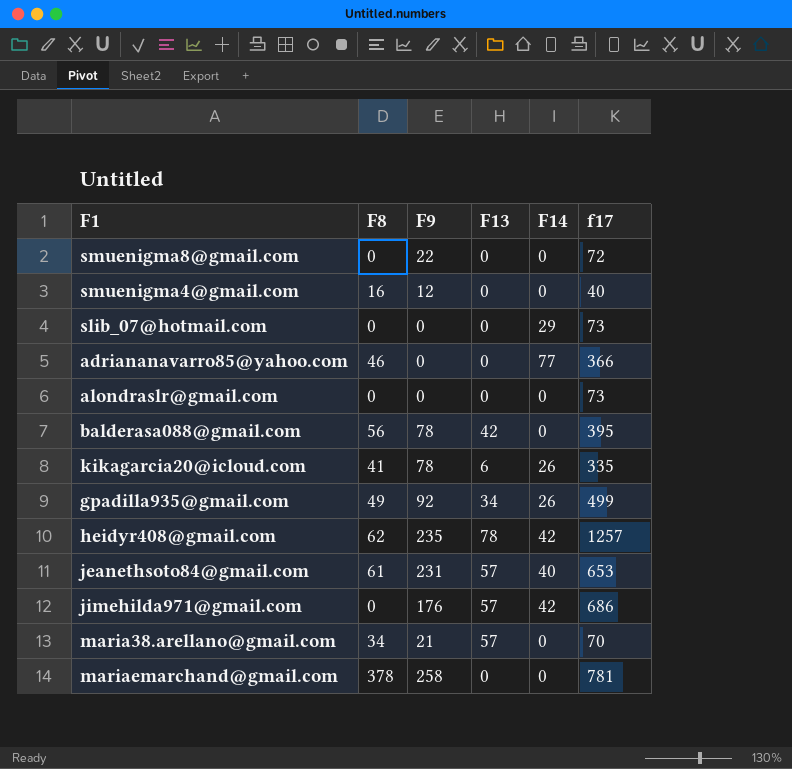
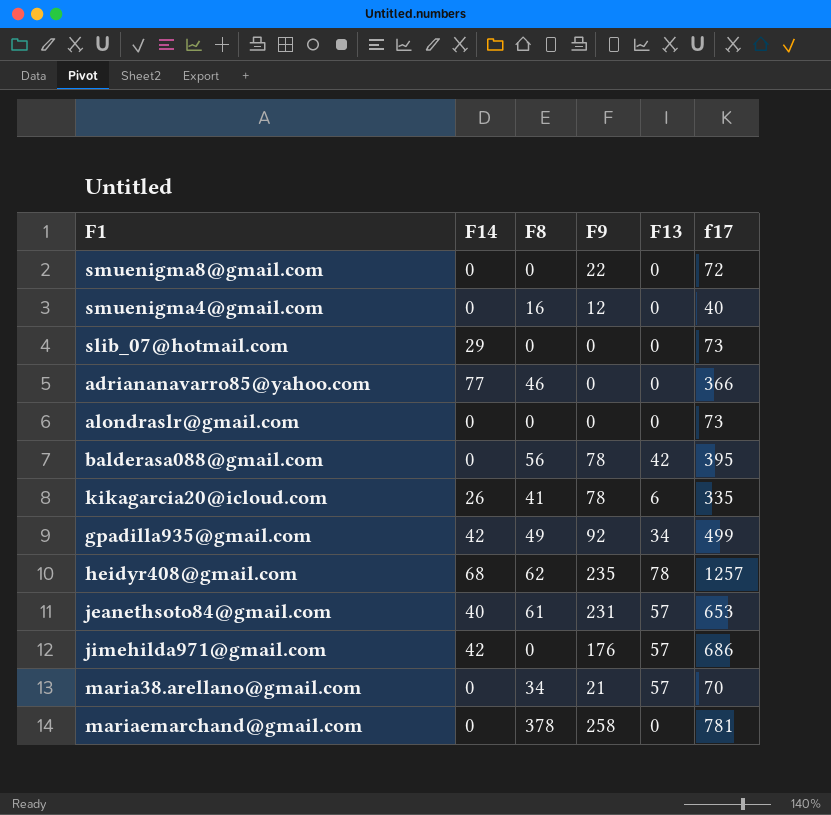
column F14 | position: 5 -> 2
gpadilla935@gmail.com | F14: 26 -> 42
heidyr408@gmail.com | F14: 42 -> 68

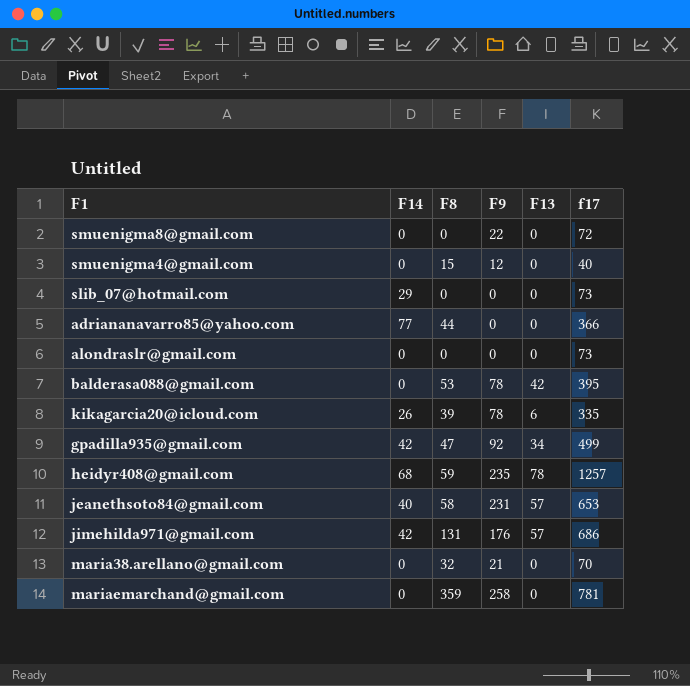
smuenigma4@gmail.com | F8: 16 -> 15
adriananavarro85@yahoo.com | F8: 46 -> 44
balderasa088@gmail.com | F8: 56 -> 53
kikagarcia20@icloud.com | F8: 41 -> 39
gpadilla935@gmail.com | F8: 49 -> 47
heidyr408@gmail.com | F8: 62 -> 59
jeanethsoto84@gmail.com | F8: 61 -> 58
jimehilda971@gmail.com | F8: 0 -> 131
maria38.arellano@gmail.com | F8: 34 -> 32
maria38.arellano@gmail.com | F13: 57 -> 0
mariaemarchand@gmail.com | F8: 378 -> 359

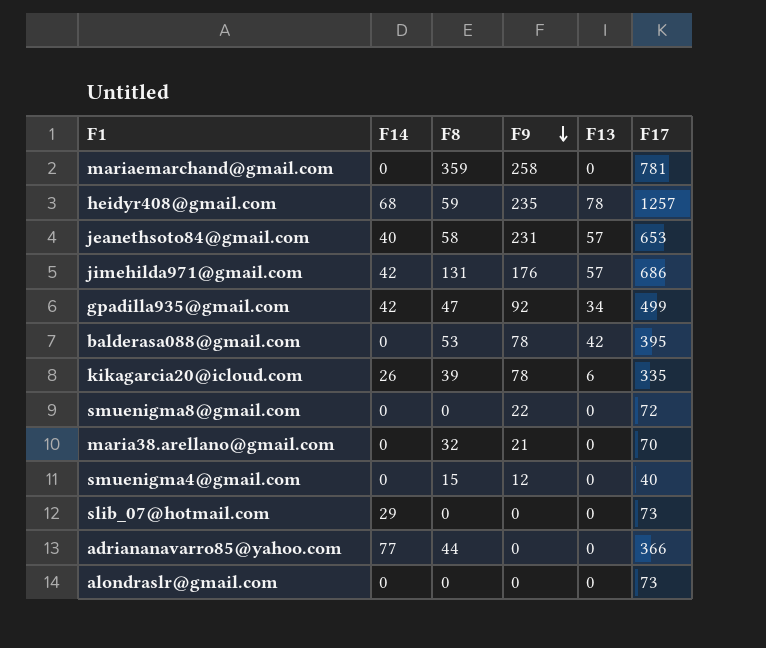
row order: none -> F9 descending
column name: f17 -> F17

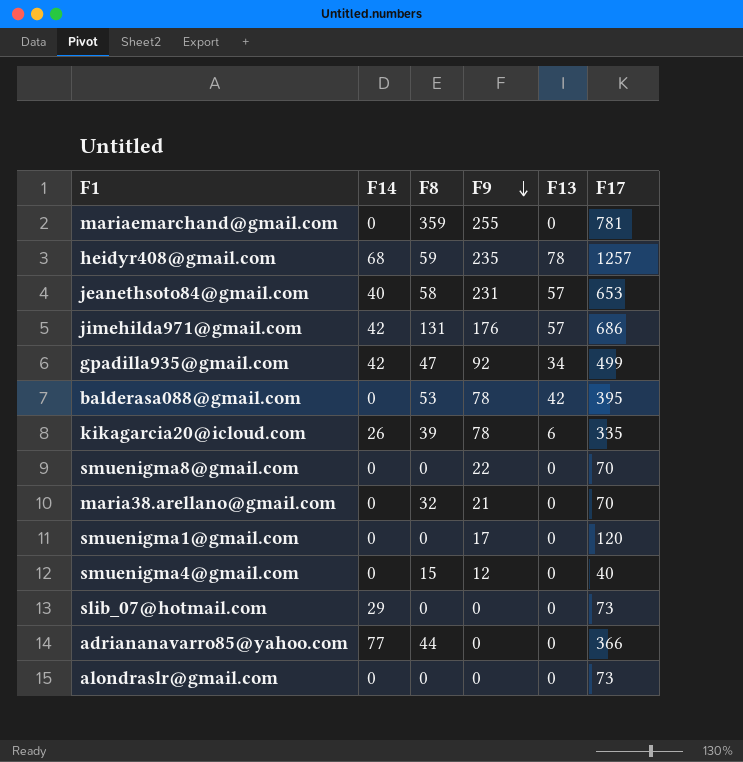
mariaemarchand@gmail.com | F9: 258 -> 255
smuenigma8@gmail.com | F17: 72 -> 70
row smuenigma1@gmail.com: none -> 0 | 0 | 17 | 0 | 120

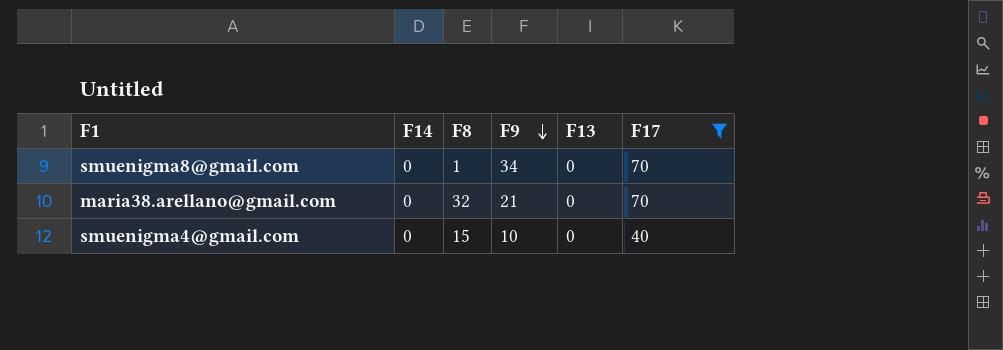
filter: none -> F17 <= 70
smuenigma8@gmail.com | F8: 0 -> 1
smuenigma8@gmail.com | F9: 22 -> 34
smuenigma4@gmail.com | F9: 12 -> 10

